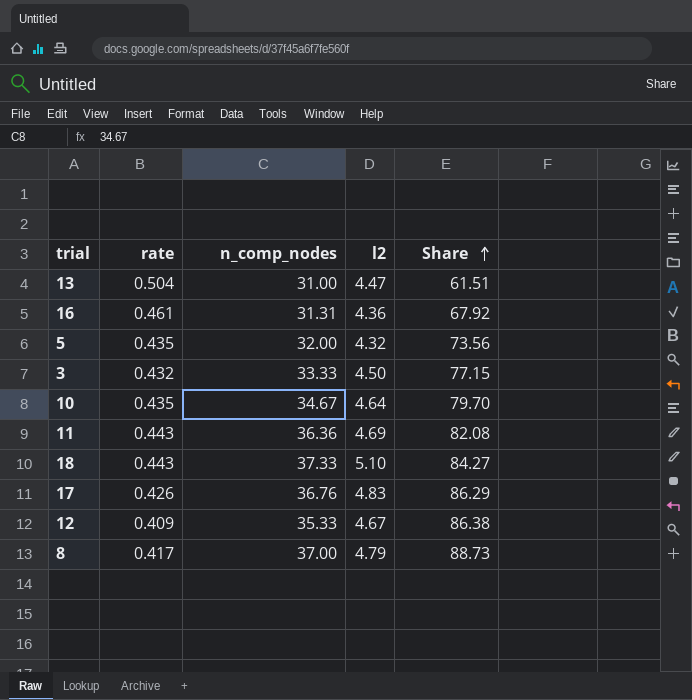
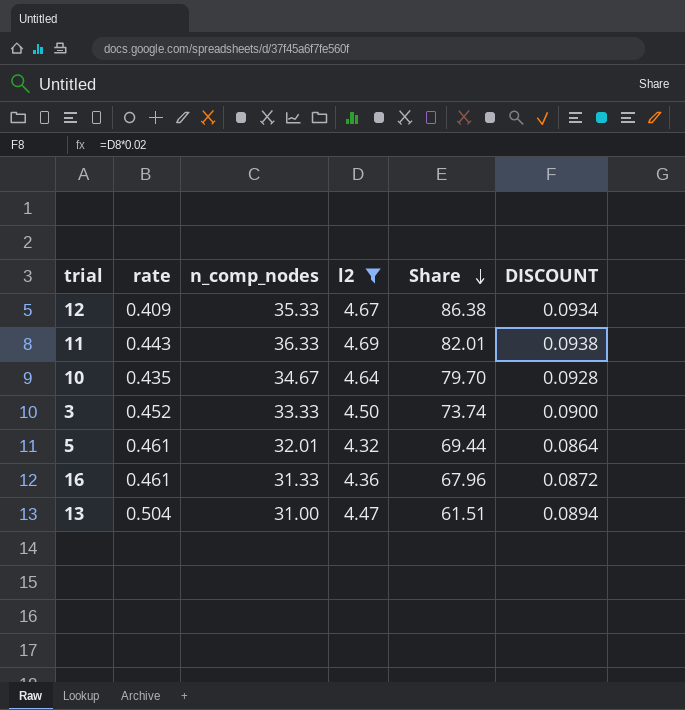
filter: none -> l2 <= 4.69
row order: Share ascending -> Share descending
column DISCOUNT | formula: none -> [l2] * 0.02
11 | n_comp_nodes: 36.36 -> 36.33
11 | Share: 82.08 -> 82.01
3 | rate: 0.432 -> 0.452
3 | Share: 77.15 -> 73.74
5 | rate: 0.435 -> 0.461
5 | n_comp_nodes: 32.00 -> 32.01
5 | Share: 73.56 -> 69.44
16 | n_comp_nodes: 31.31 -> 31.33
16 | Share: 67.92 -> 67.96

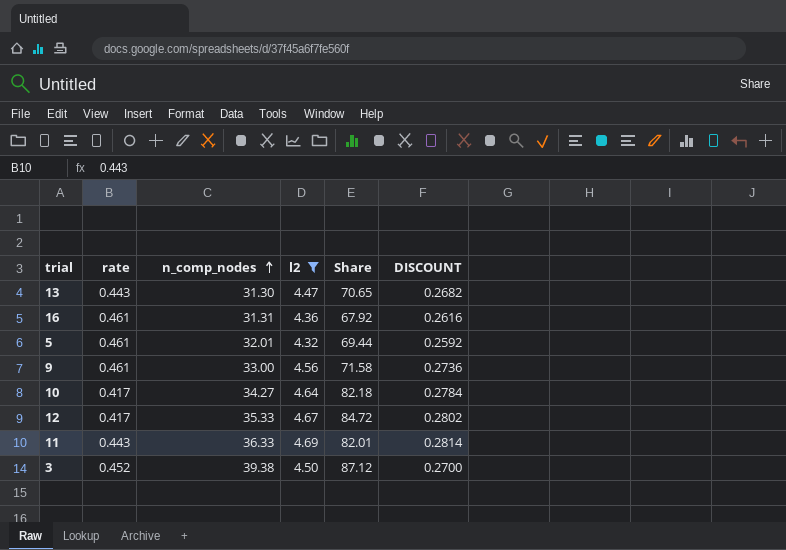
row order: Share descending -> n_comp_nodes ascending
column DISCOUNT | formula: [l2] * 0.02 -> [l2] * 0.06
13 | rate: 0.504 -> 0.443
13 | n_comp_nodes: 31.00 -> 31.30
13 | Share: 61.51 -> 70.65
16 | n_comp_nodes: 31.33 -> 31.31
16 | Share: 67.96 -> 67.92
row 9: none -> 0.461 | 33.00 | 4.56 | 71.58 | 0.2736
10 | rate: 0.435 -> 0.417
10 | n_comp_nodes: 34.67 -> 34.27
10 | Share: 79.70 -> 82.18
12 | rate: 0.409 -> 0.417
12 | Share: 86.38 -> 84.72
3 | n_comp_nodes: 33.33 -> 39.38
3 | Share: 73.74 -> 87.12

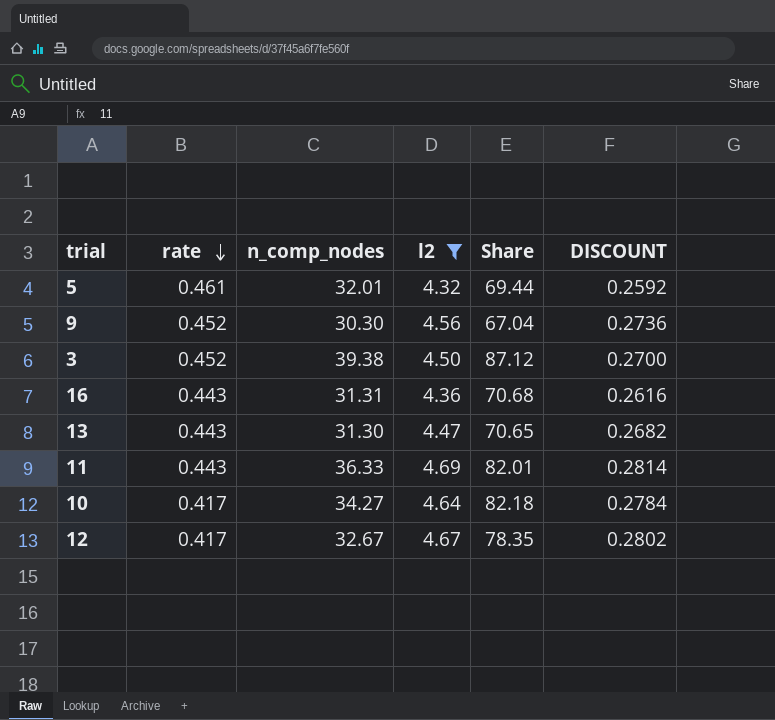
row order: n_comp_nodes ascending -> rate descending
9 | rate: 0.461 -> 0.452
9 | n_comp_nodes: 33.00 -> 30.30
9 | Share: 71.58 -> 67.04
16 | rate: 0.461 -> 0.443
16 | Share: 67.92 -> 70.68
12 | n_comp_nodes: 35.33 -> 32.67
12 | Share: 84.72 -> 78.35

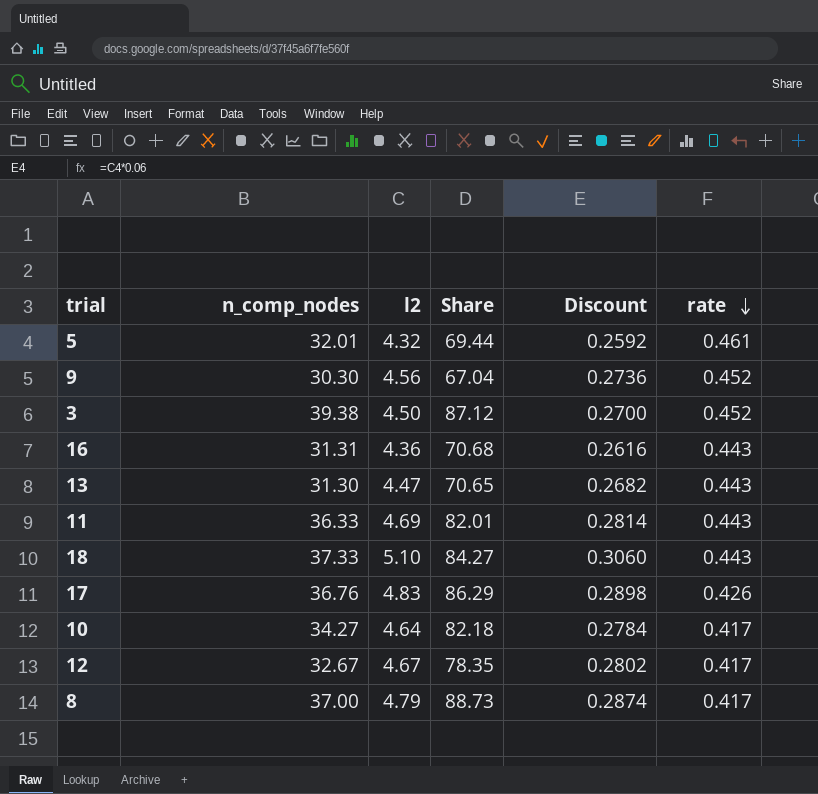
filter: l2 <= 4.69 -> none
column name: DISCOUNT -> Discount
column rate | position: 2 -> 6

